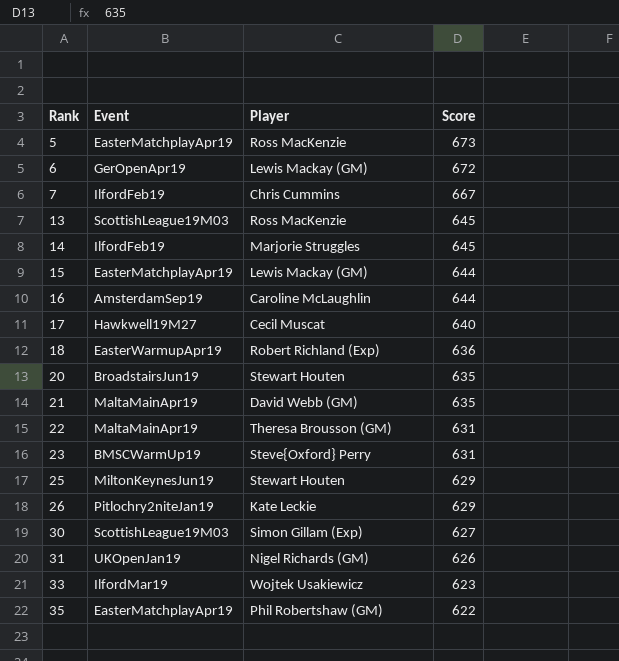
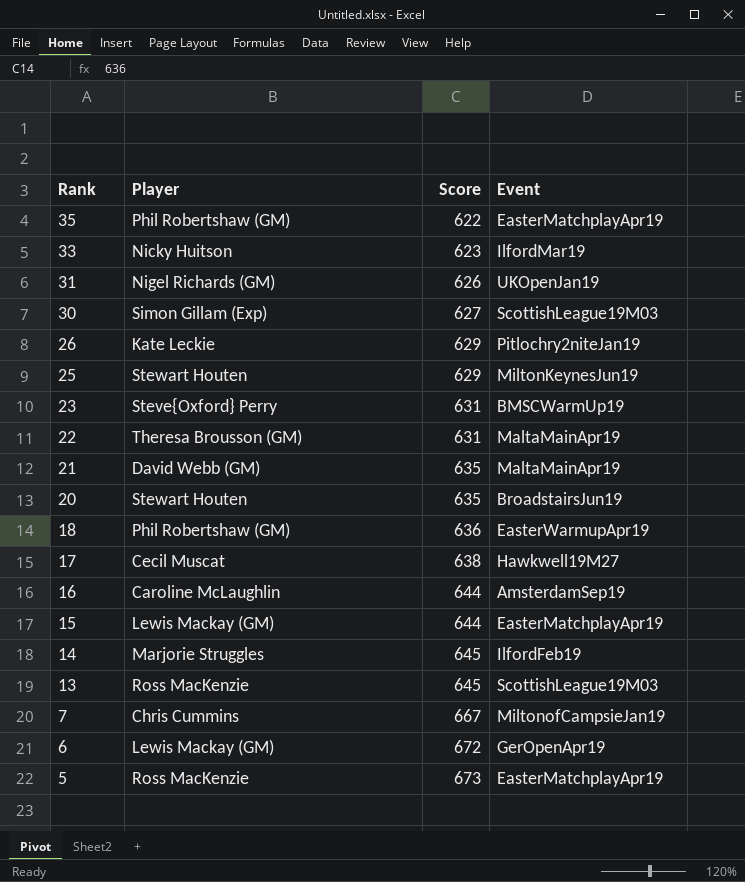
row order: Rank ascending -> Rank descending
column Event | position: 2 -> 4
33 | Player: Wojtek Usakiewicz -> Nicky Huitson
18 | Player: Robert Richland (Exp) -> Phil Robertshaw (GM)
17 | Score: 640 -> 638
7 | Event: IlfordFeb19 -> MiltonofCampsieJan19

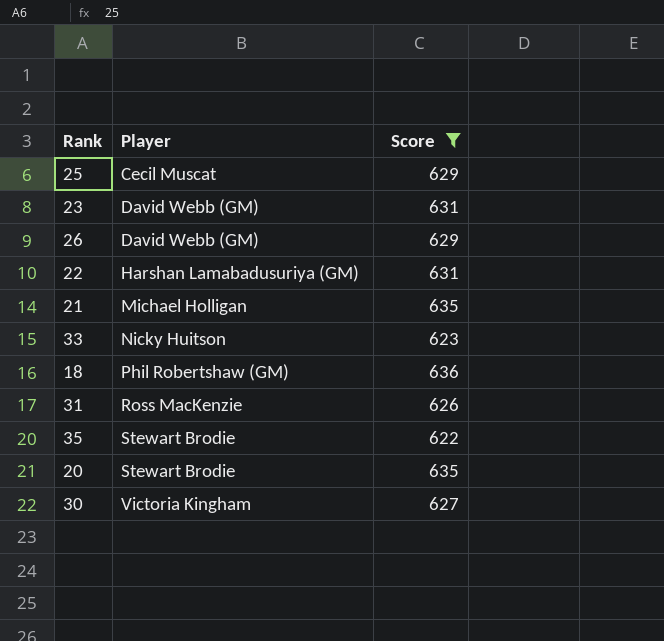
filter: none -> Score <= 636
row order: Rank descending -> Player ascending
column Event | position: 4 -> none
25 | Player: Stewart Houten -> Cecil Muscat
23 | Player: Steve{Oxford} Perry -> David Webb (GM)
26 | Player: Kate Leckie -> David Webb (GM)
22 | Player: Theresa Brousson (GM) -> Harshan Lamabadusuriya (GM)
21 | Player: David Webb (GM) -> Michael Holligan
31 | Player: Nigel Richards (GM) -> Ross MacKenzie
35 | Player: Phil Robertshaw (GM) -> Stewart Brodie
20 | Player: Stewart Houten -> Stewart Brodie
30 | Player: Simon Gillam (Exp) -> Victoria Kingham

